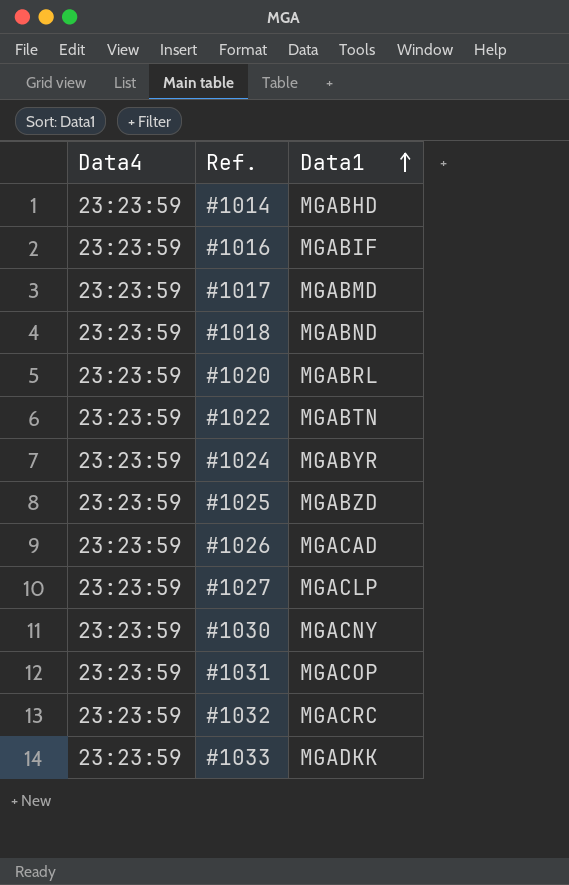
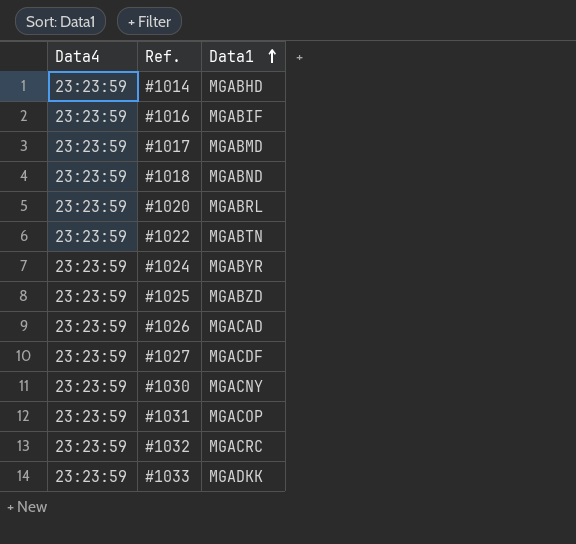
#1027 | Data1: MGACLP -> MGACDF

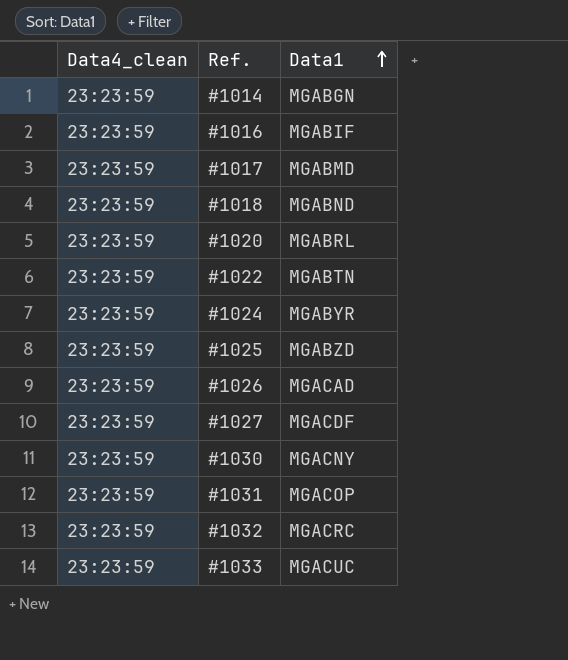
column name: Data4 -> Data4_clean
#1014 | Data1: MGABHD -> MGABGN
#1033 | Data1: MGADKK -> MGACUC

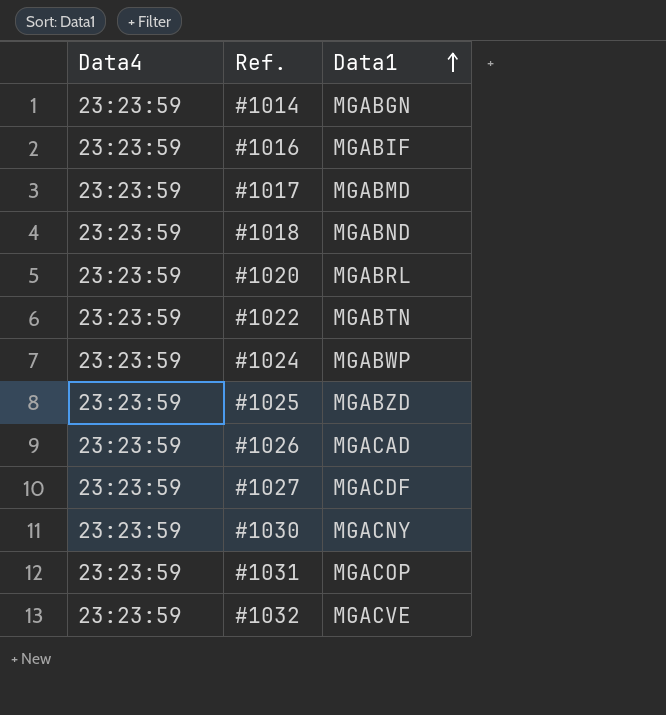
column name: Data4_clean -> Data4
row #1033: 23:23:59 | MGACUC -> none
#1024 | Data1: MGABYR -> MGABWP
#1032 | Data1: MGACRC -> MGACVE

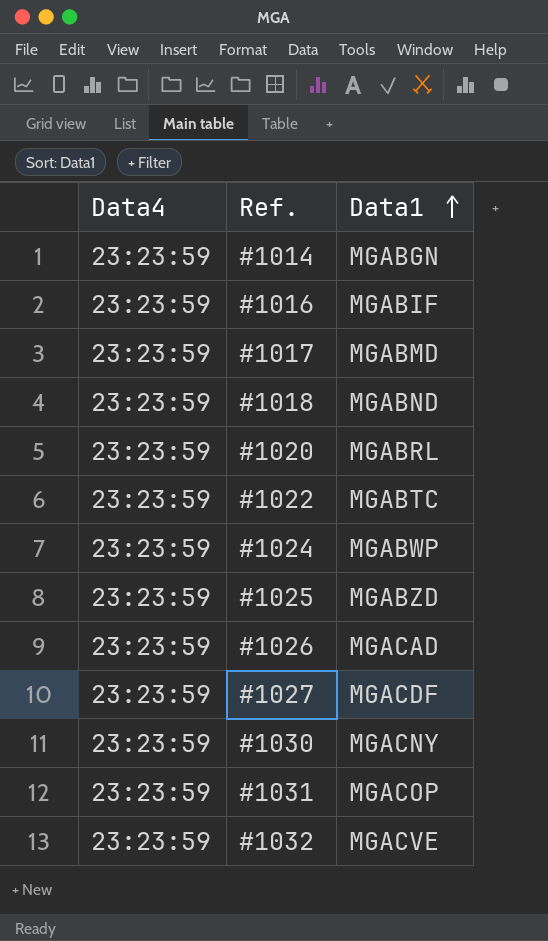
#1022 | Data1: MGABTN -> MGABTC

